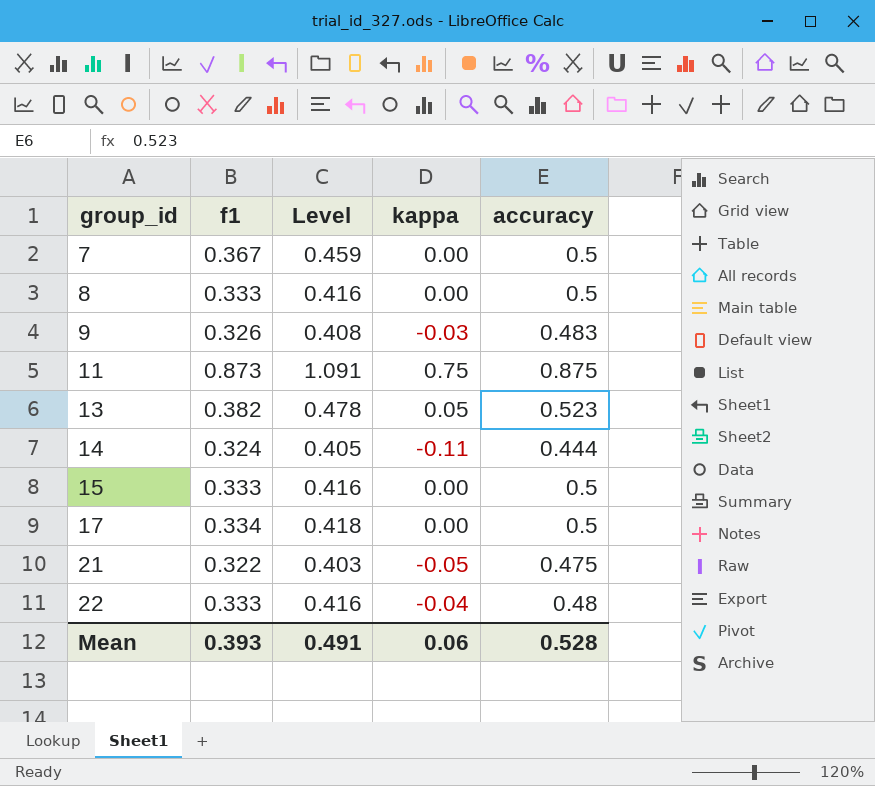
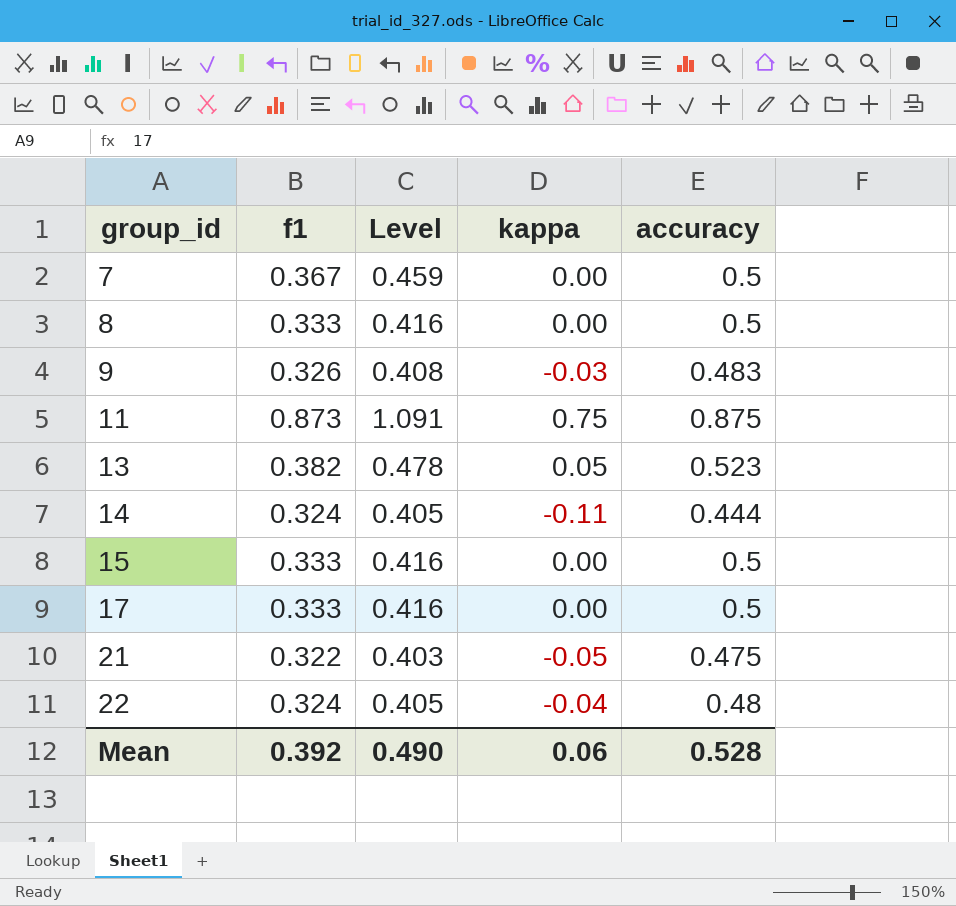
17 | f1: 0.334 -> 0.333
17 | Level: 0.418 -> 0.416
22 | f1: 0.333 -> 0.324
22 | Level: 0.416 -> 0.405
Mean | f1: 0.393 -> 0.392
Mean | Level: 0.491 -> 0.490

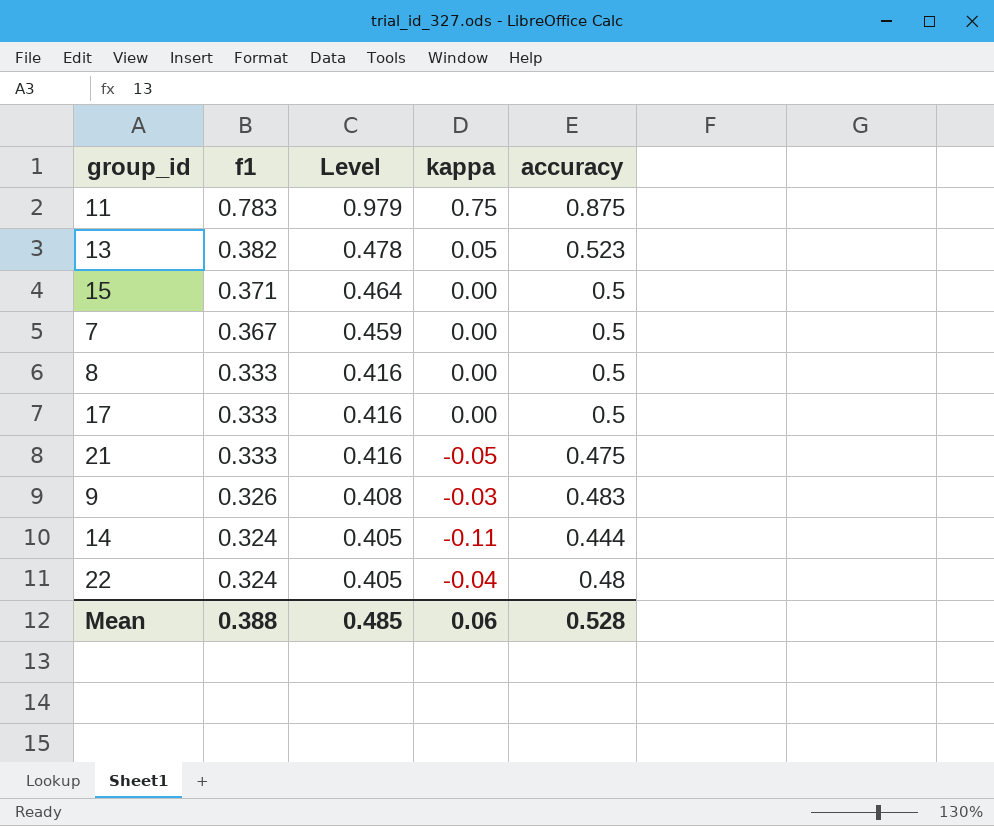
row order: group_id ascending -> f1 descending
11 | f1: 0.873 -> 0.783
11 | Level: 1.091 -> 0.979
15 | f1: 0.333 -> 0.371
15 | Level: 0.416 -> 0.464
21 | f1: 0.322 -> 0.333
21 | Level: 0.403 -> 0.416
Mean | f1: 0.392 -> 0.388
Mean | Level: 0.490 -> 0.485

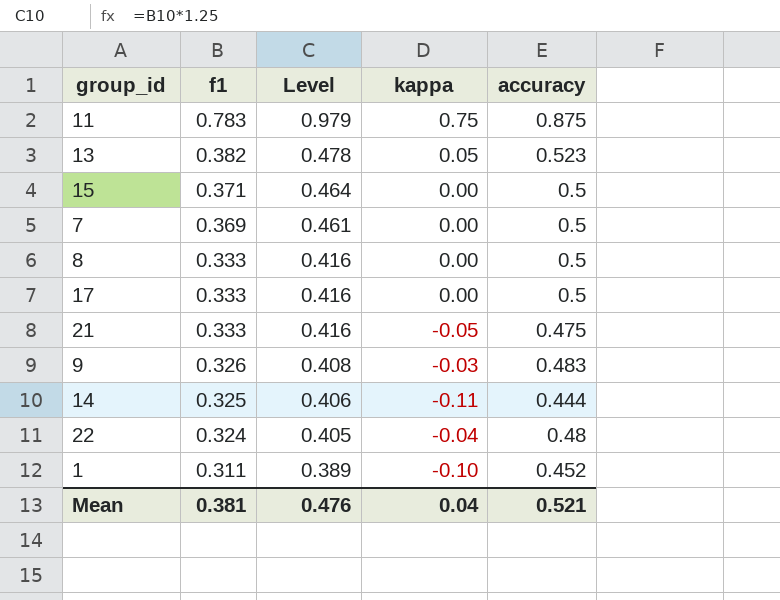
7 | f1: 0.367 -> 0.369
7 | Level: 0.459 -> 0.461
14 | f1: 0.324 -> 0.325
14 | Level: 0.405 -> 0.406
row 1: none -> 0.311 | 0.389 | -0.10 | 0.452
Mean | f1: 0.388 -> 0.381
Mean | Level: 0.485 -> 0.476
Mean | kappa: 0.06 -> 0.04
Mean | accuracy: 0.528 -> 0.521

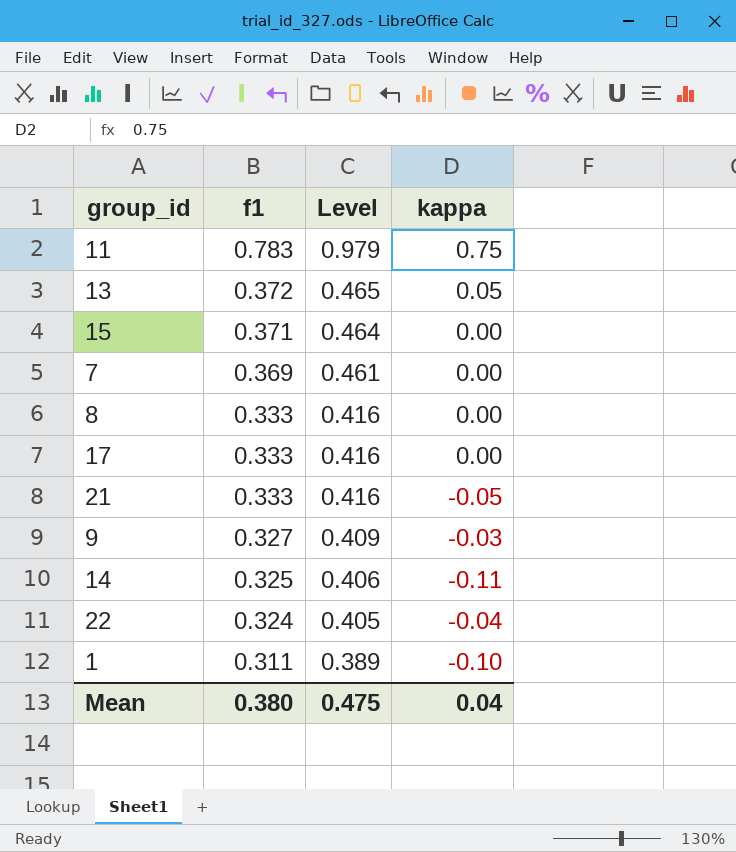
column accuracy | position: 5 -> none
13 | f1: 0.382 -> 0.372
13 | Level: 0.478 -> 0.465
9 | f1: 0.326 -> 0.327
9 | Level: 0.408 -> 0.409
Mean | f1: 0.381 -> 0.380
Mean | Level: 0.476 -> 0.475

